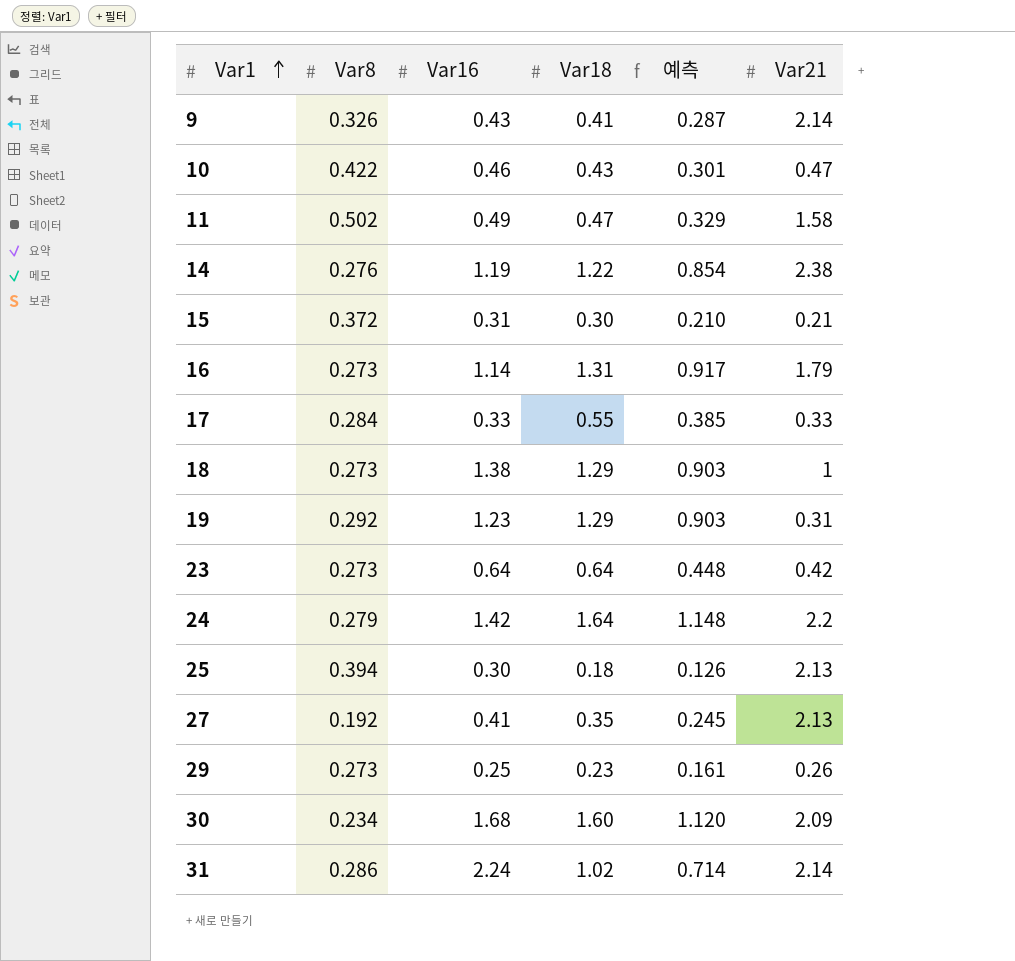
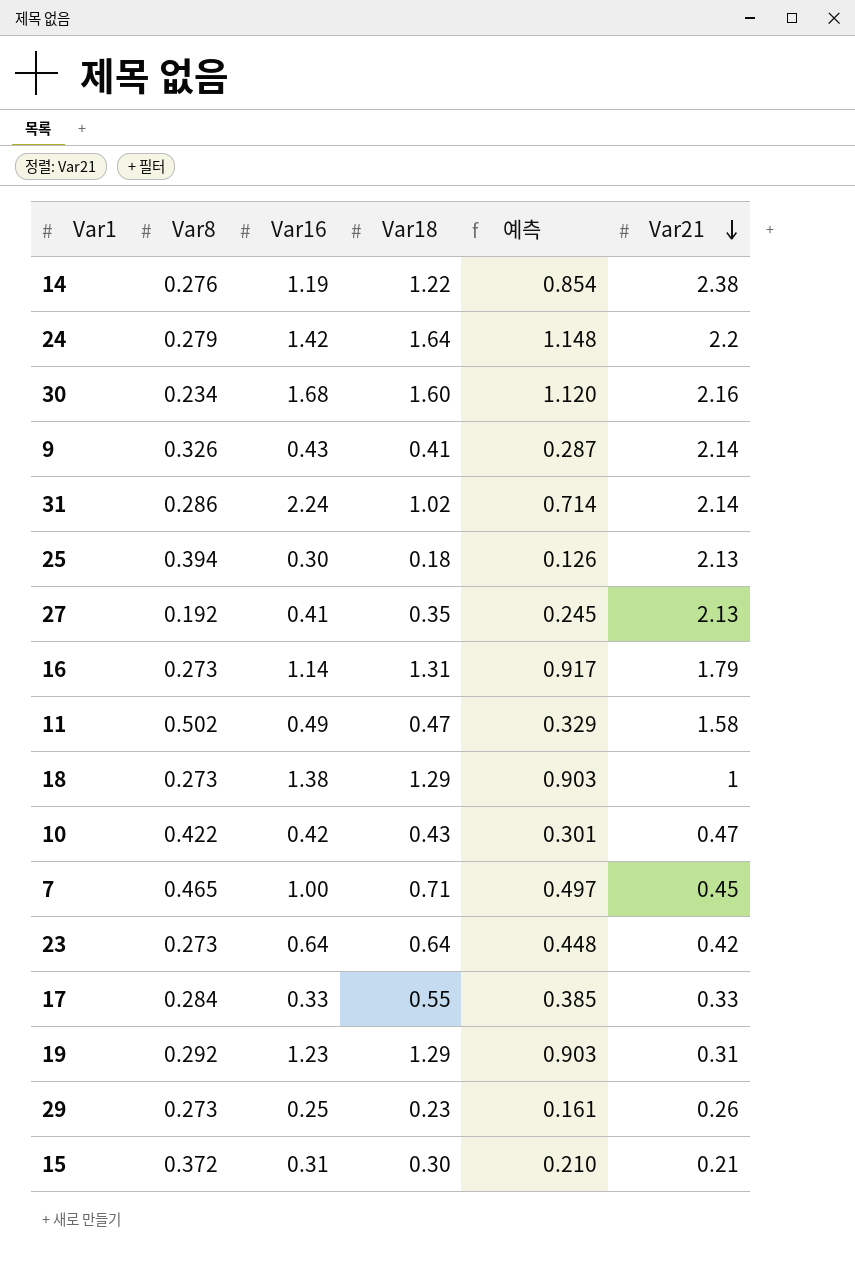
row order: Var1 ascending -> Var21 descending
30 | Var21: 2.09 -> 2.16
10 | Var16: 0.46 -> 0.42
row 7: none -> 0.465 | 1.00 | 0.71 | 0.497 | 0.45

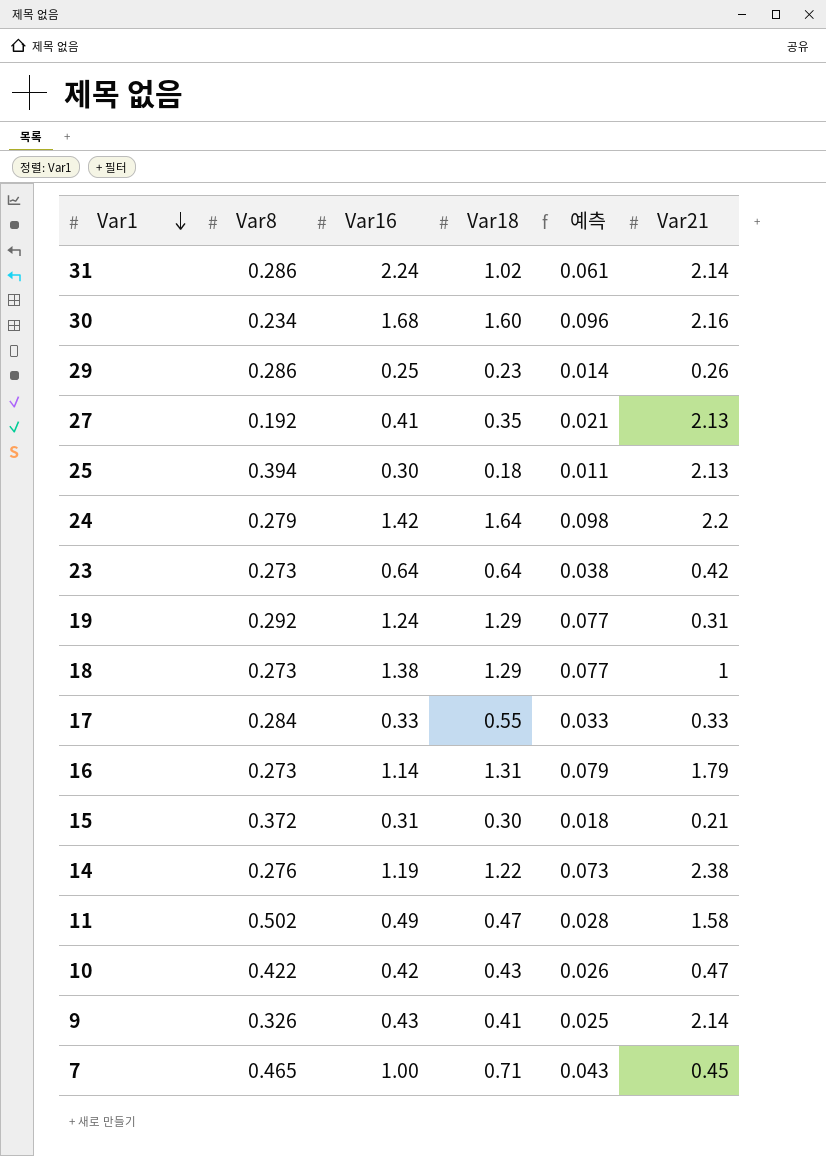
row order: Var21 descending -> Var1 descending
column 예측 | formula: [Var18] * 0.7 -> [Var18] * 0.06
29 | Var8: 0.273 -> 0.286
19 | Var16: 1.23 -> 1.24

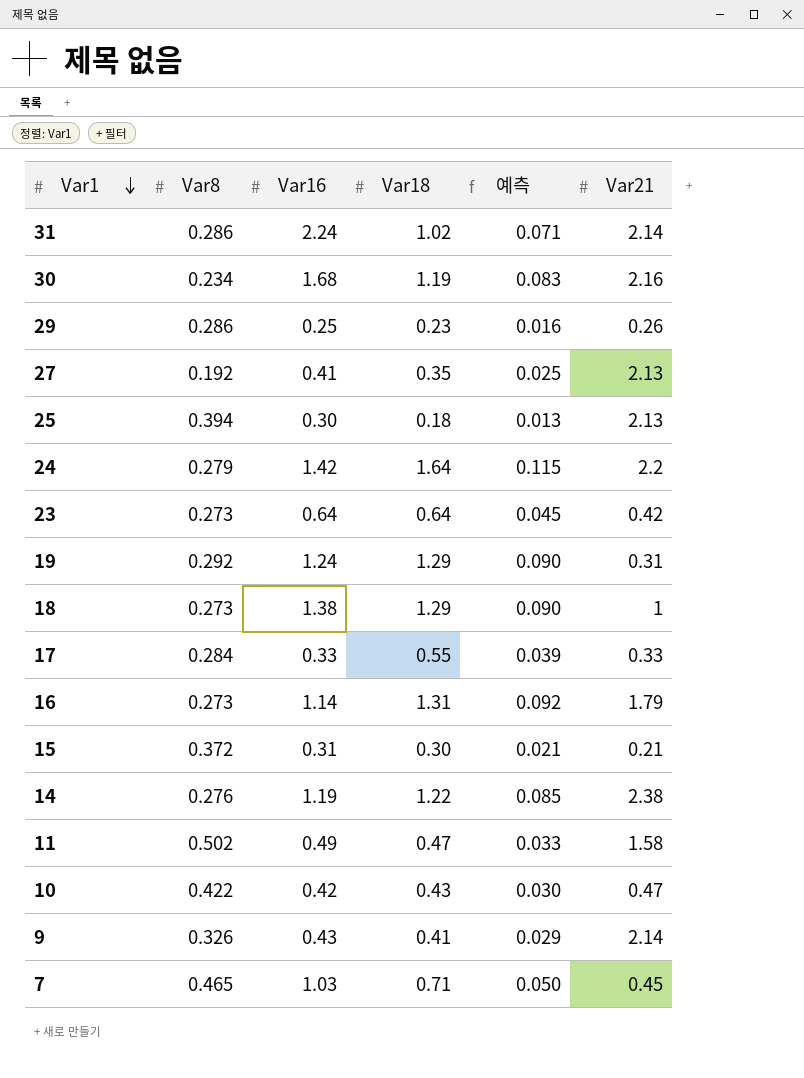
column 예측 | formula: [Var18] * 0.06 -> [Var18] * 0.07
30 | Var18: 1.60 -> 1.19
7 | Var16: 1.00 -> 1.03

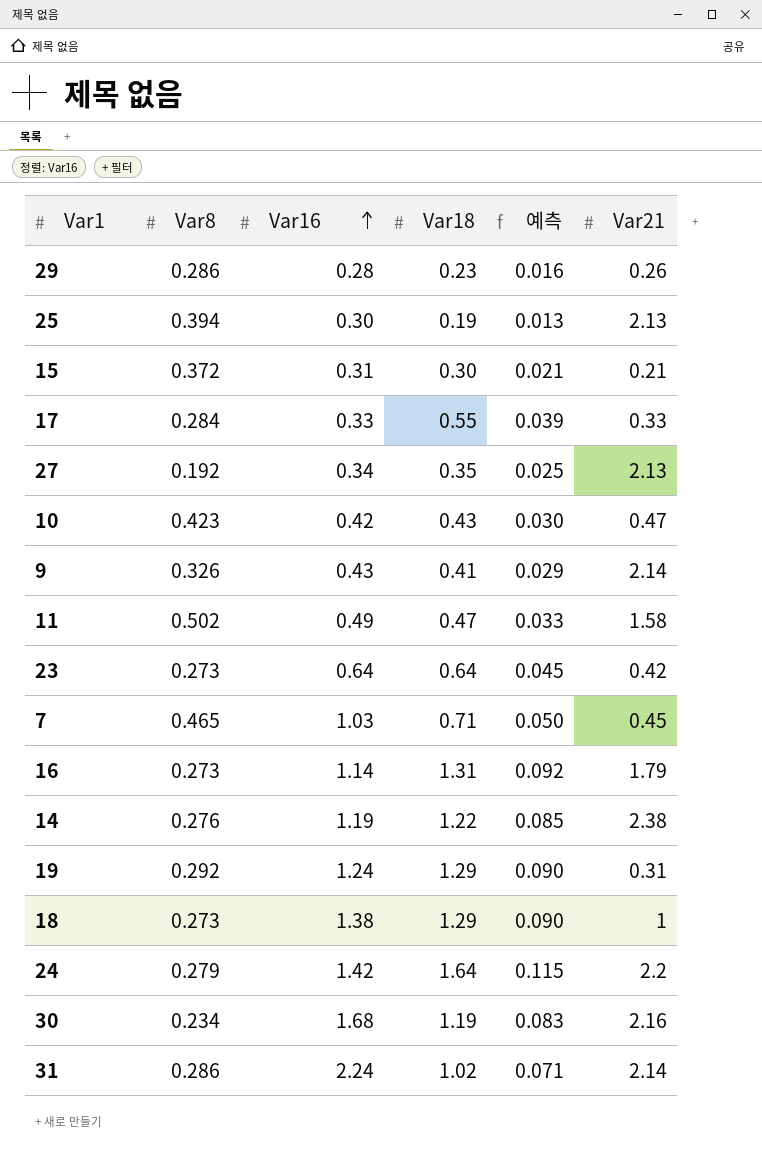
row order: Var1 descending -> Var16 ascending
29 | Var16: 0.25 -> 0.28
25 | Var18: 0.18 -> 0.19
27 | Var16: 0.41 -> 0.34
10 | Var8: 0.422 -> 0.423

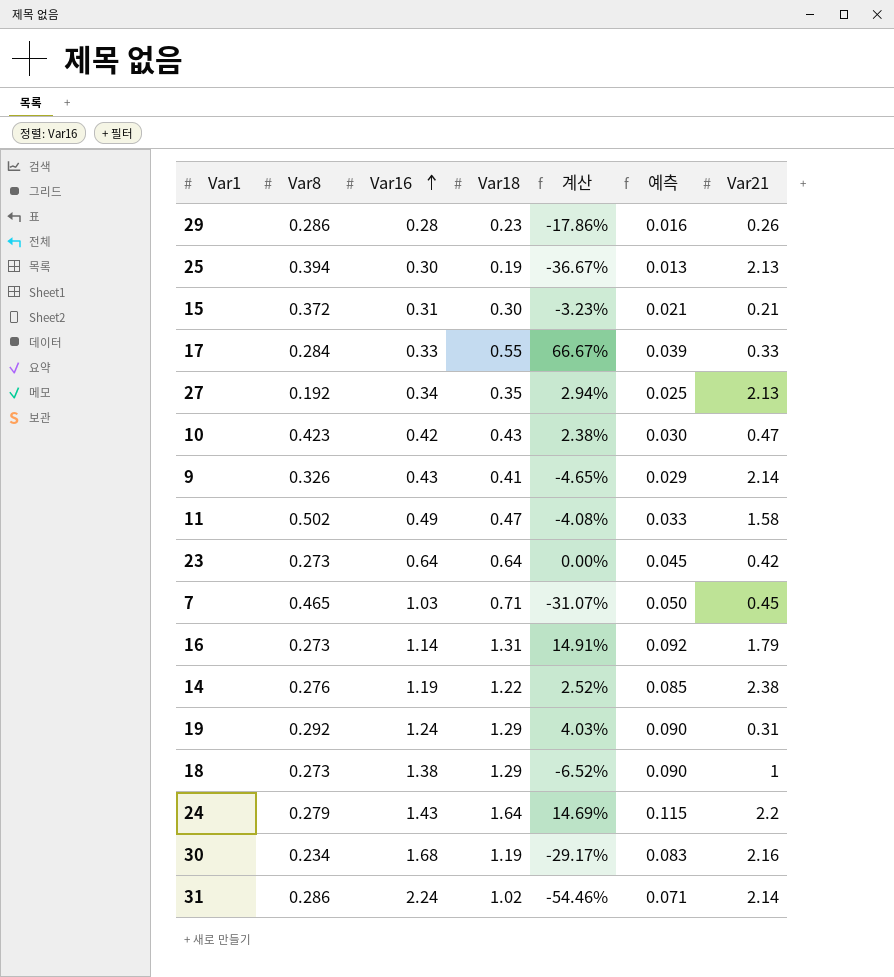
column 계산 | formula: none -> ([Var18] - [Var16]) / [Var16]
24 | Var16: 1.42 -> 1.43

